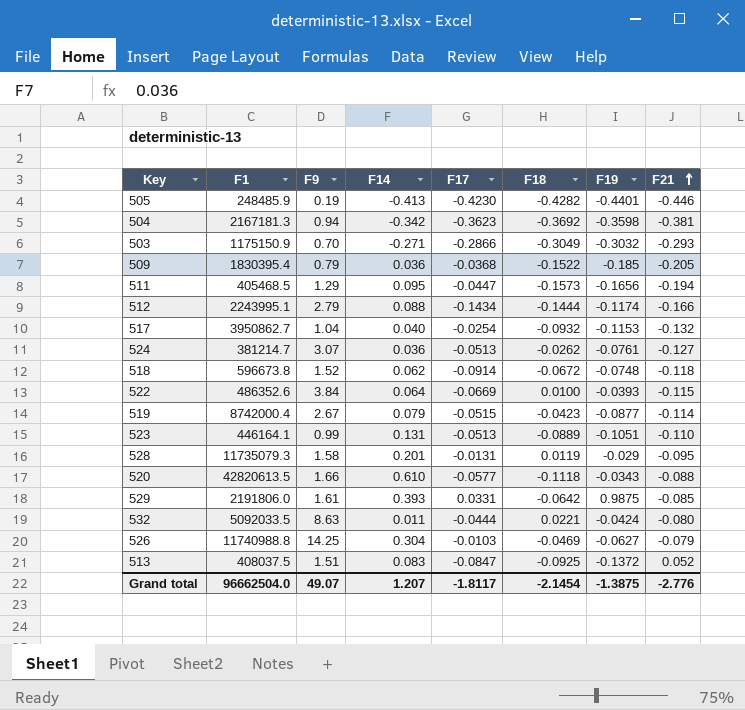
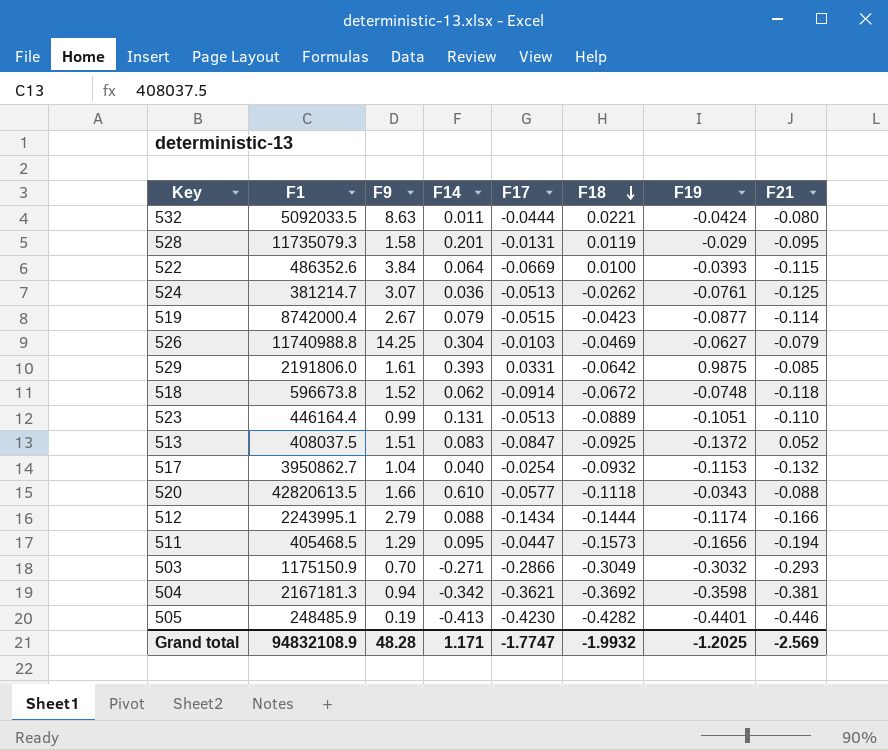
row order: F21 ascending -> F18 descending
row 509: 1830395.4 | 0.79 | 0.036 | -0.0368 | -0.1522 | -0.185 | -0.205 -> none
524 | F21: -0.127 -> -0.125
523 | F1: 446164.1 -> 446164.4
504 | F17: -0.3623 -> -0.3621
Grand total | F1: 96662504.0 -> 94832108.9
Grand total | F9: 49.07 -> 48.28
Grand total | F14: 1.207 -> 1.171
Grand total | F17: -1.8117 -> -1.7747
Grand total | F18: -2.1454 -> -1.9932
Grand total | F19: -1.3875 -> -1.2025
Grand total | F21: -2.776 -> -2.569

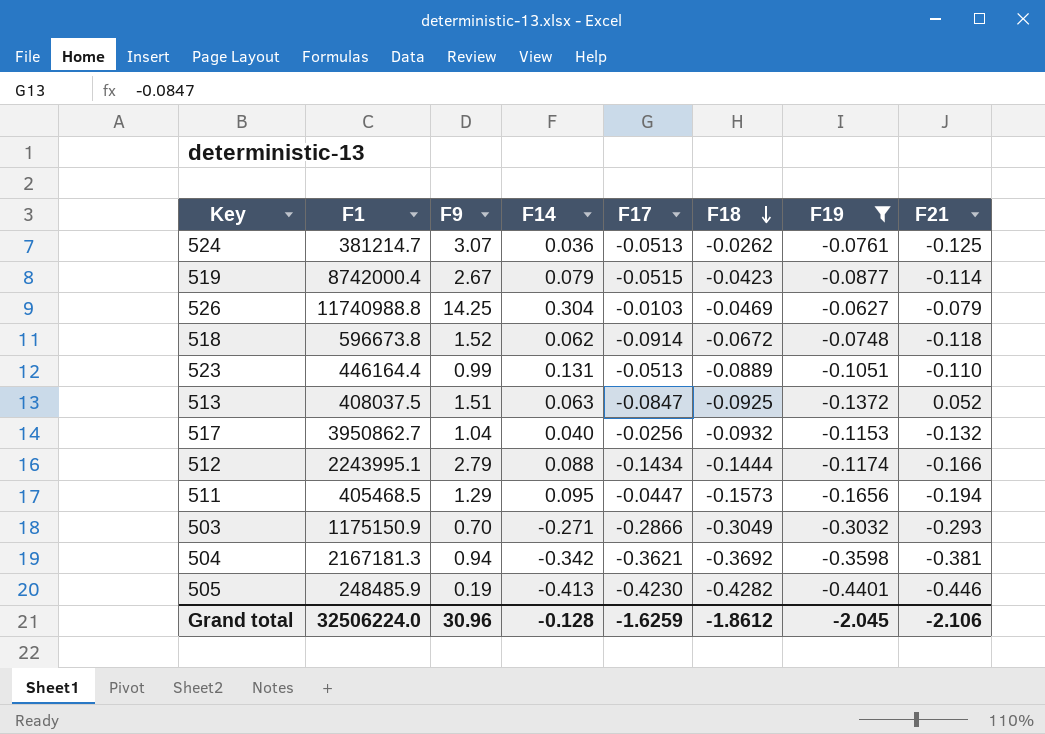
filter: none -> F19 <= -0.0627
513 | F14: 0.083 -> 0.063
517 | F17: -0.0254 -> -0.0256
Grand total | F1: 94832108.9 -> 32506224.0
Grand total | F9: 48.28 -> 30.96
Grand total | F14: 1.171 -> -0.128
Grand total | F17: -1.7747 -> -1.6259
Grand total | F18: -1.9932 -> -1.8612
Grand total | F19: -1.2025 -> -2.045
Grand total | F21: -2.569 -> -2.106

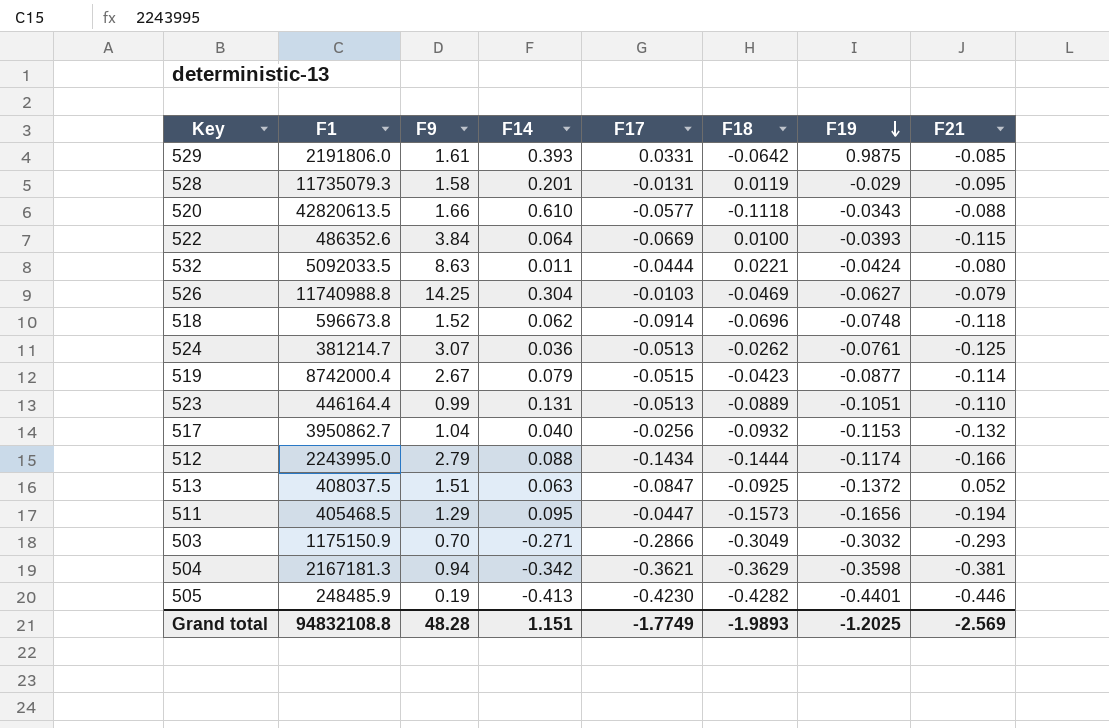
filter: F19 <= -0.0627 -> none
row order: F18 descending -> F19 descending
518 | F18: -0.0672 -> -0.0696
512 | F1: 2243995.1 -> 2243995.0
504 | F18: -0.3692 -> -0.3629
Grand total | F1: 32506224.0 -> 94832108.8
Grand total | F9: 30.96 -> 48.28
Grand total | F14: -0.128 -> 1.151
Grand total | F17: -1.6259 -> -1.7749
Grand total | F18: -1.8612 -> -1.9893
Grand total | F19: -2.045 -> -1.2025
Grand total | F21: -2.106 -> -2.569

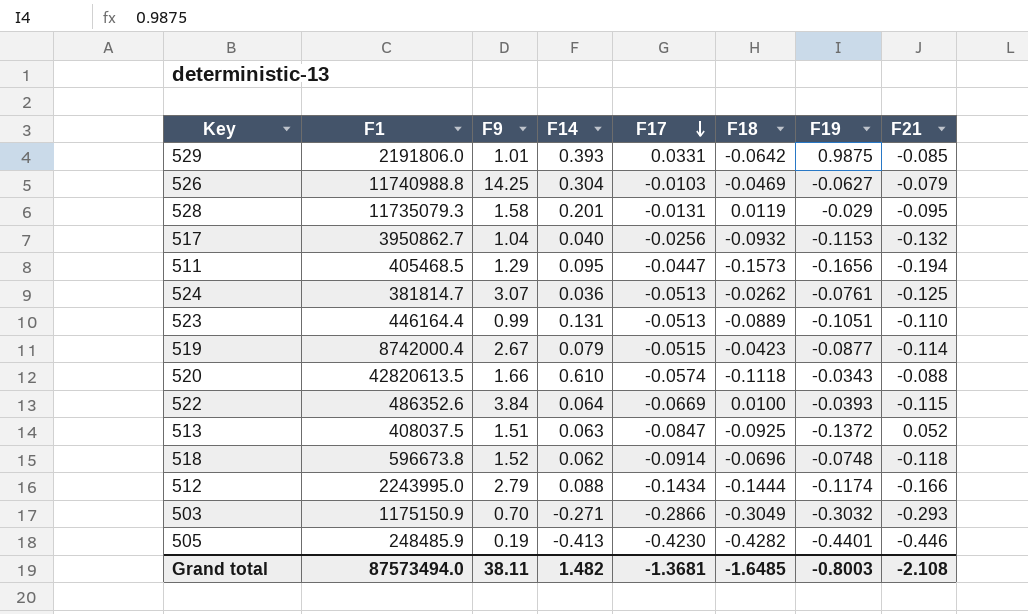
row order: F19 descending -> F17 descending
row 532: 5092033.5 | 8.63 | 0.011 | -0.0444 | 0.0221 | -0.0424 | -0.080 -> none
row 504: 2167181.3 | 0.94 | -0.342 | -0.3621 | -0.3629 | -0.3598 | -0.381 -> none
529 | F9: 1.61 -> 1.01
524 | F1: 381214.7 -> 381814.7
520 | F17: -0.0577 -> -0.0574
Grand total | F1: 94832108.8 -> 87573494.0
Grand total | F9: 48.28 -> 38.11
Grand total | F14: 1.151 -> 1.482
Grand total | F17: -1.7749 -> -1.3681
Grand total | F18: -1.9893 -> -1.6485
Grand total | F19: -1.2025 -> -0.8003
Grand total | F21: -2.569 -> -2.108

